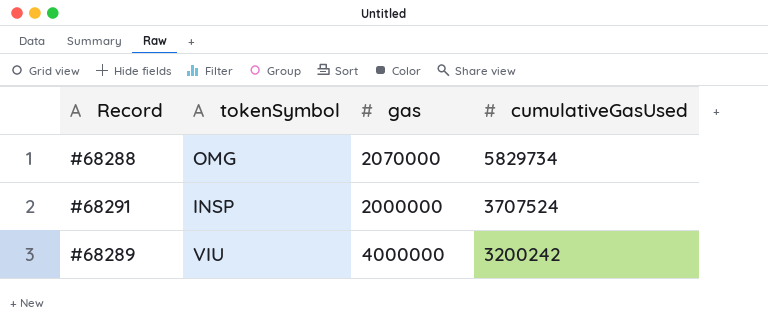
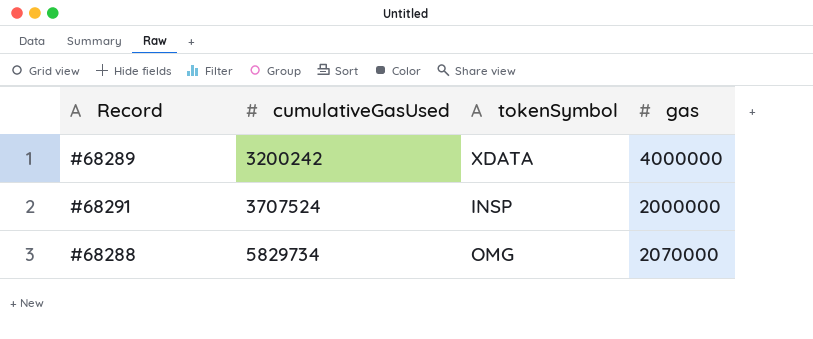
row order: cumulativeGasUsed descending -> cumulativeGasUsed ascending
column cumulativeGasUsed | position: 4 -> 2
#68289 | tokenSymbol: VIU -> XDATA

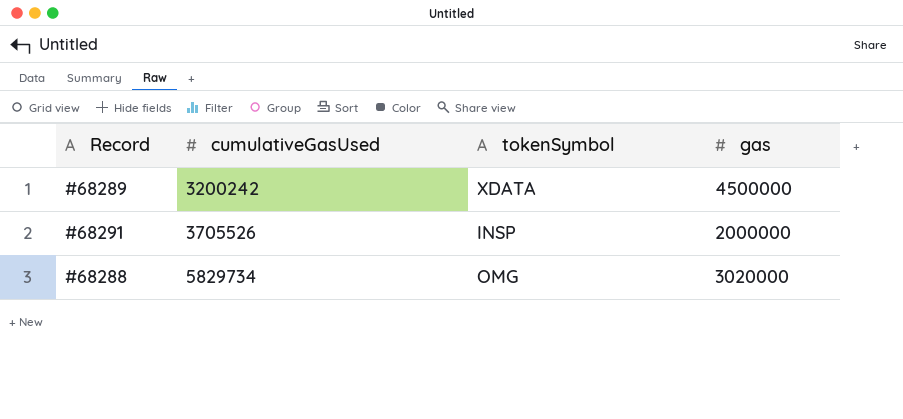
#68289 | gas: 4000000 -> 4500000
#68291 | cumulativeGasUsed: 3707524 -> 3705526
#68288 | gas: 2070000 -> 3020000

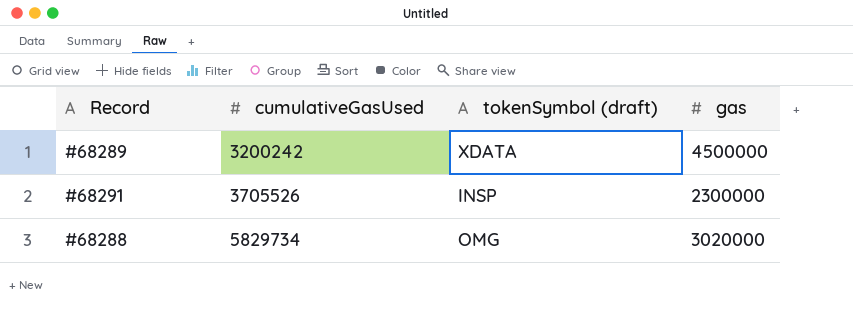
column name: tokenSymbol -> tokenSymbol (draft)
#68291 | gas: 2000000 -> 2300000

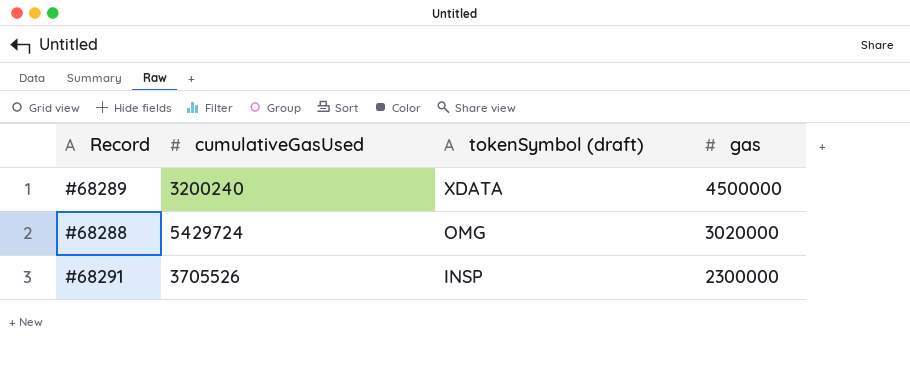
row order: cumulativeGasUsed ascending -> tokenSymbol (draft) descending
#68289 | cumulativeGasUsed: 3200242 -> 3200240
#68288 | cumulativeGasUsed: 5829734 -> 5429724

